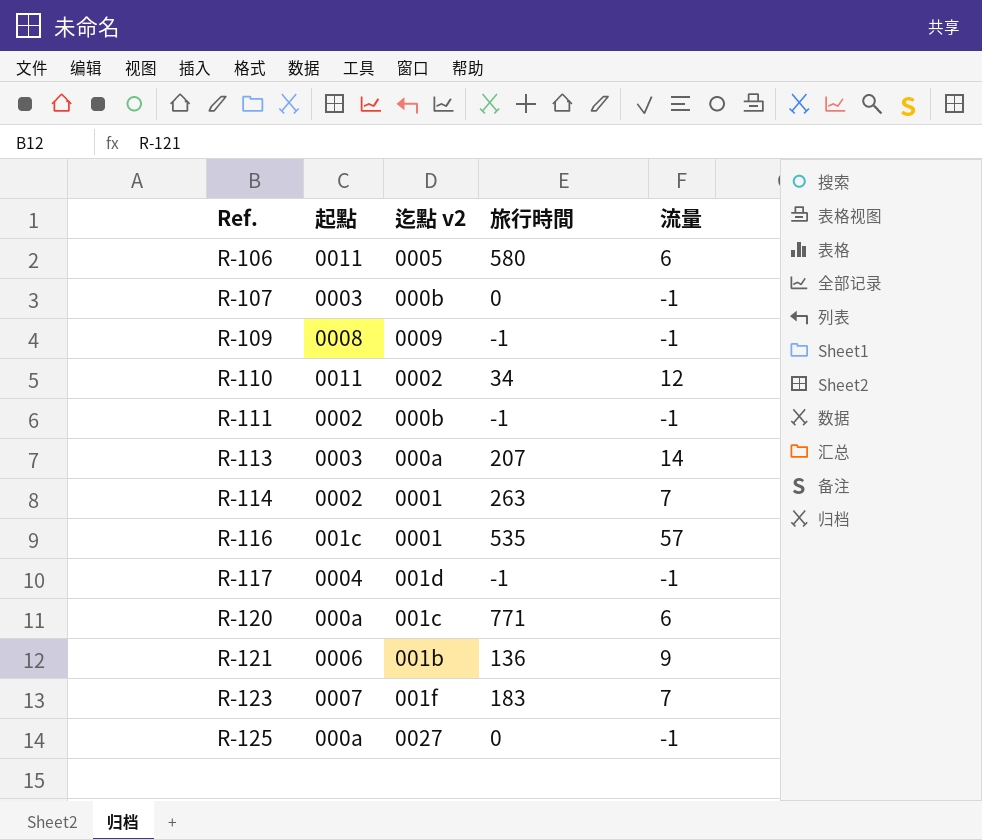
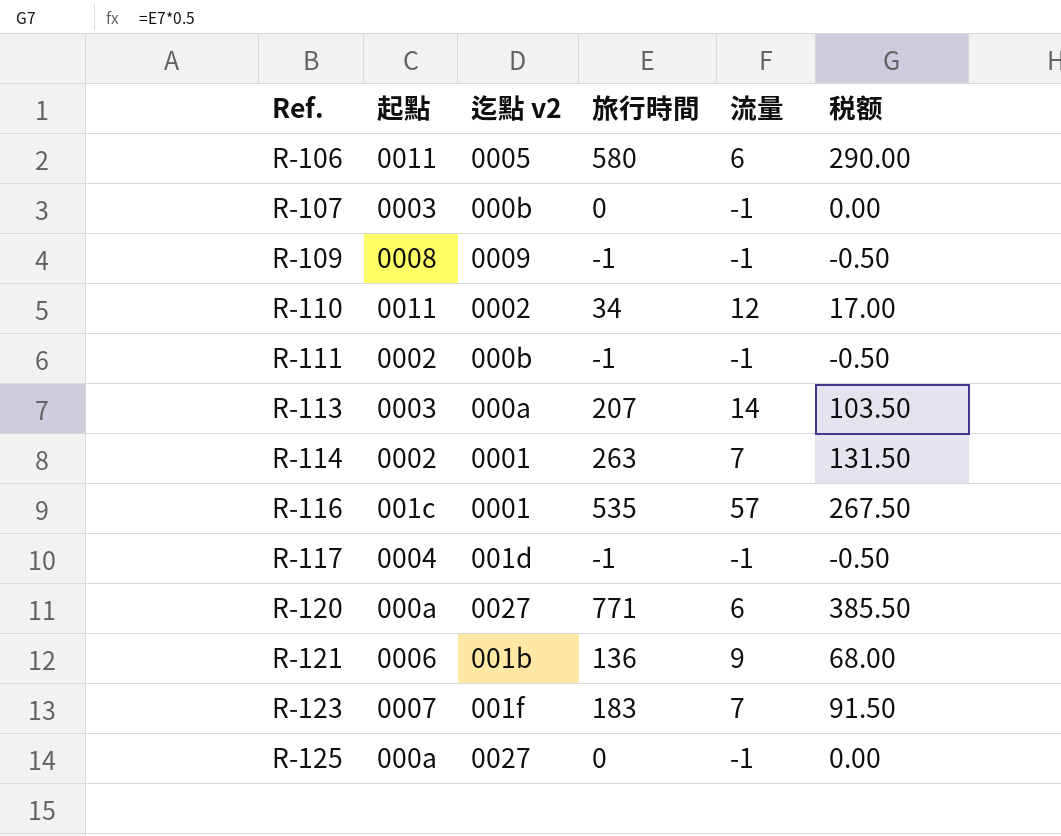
column 税额 | formula: none -> [旅行時間] * 0.5
R-120 | 迄點 v2: 001c -> 0027

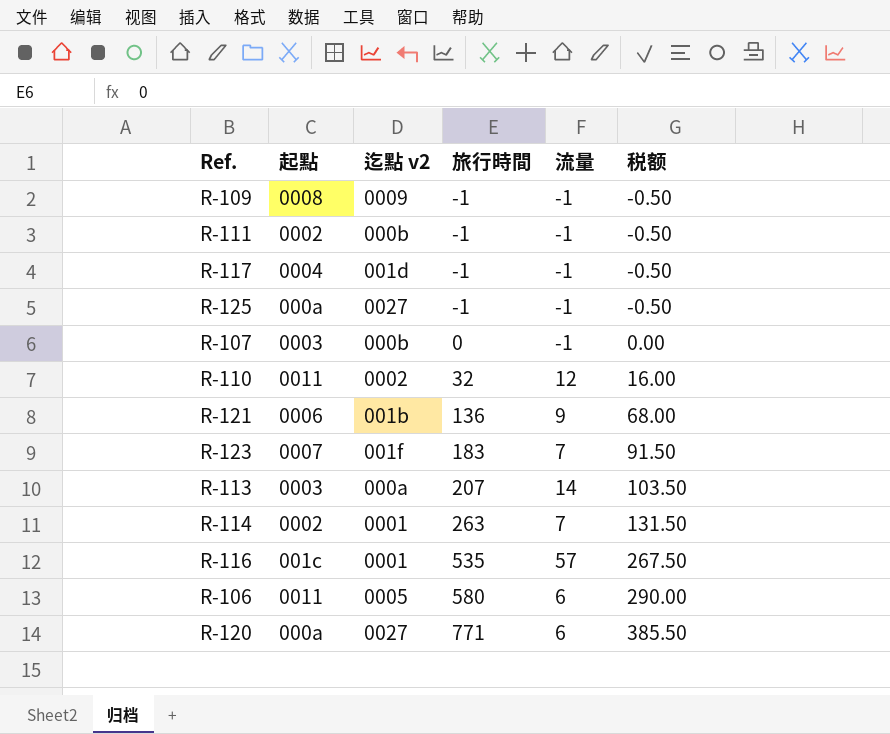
row order: Ref. ascending -> 旅行時間 ascending
R-125 | 旅行時間: 0 -> -1
R-125 | 税额: 0.00 -> -0.50
R-110 | 旅行時間: 34 -> 32
R-110 | 税额: 17.00 -> 16.00

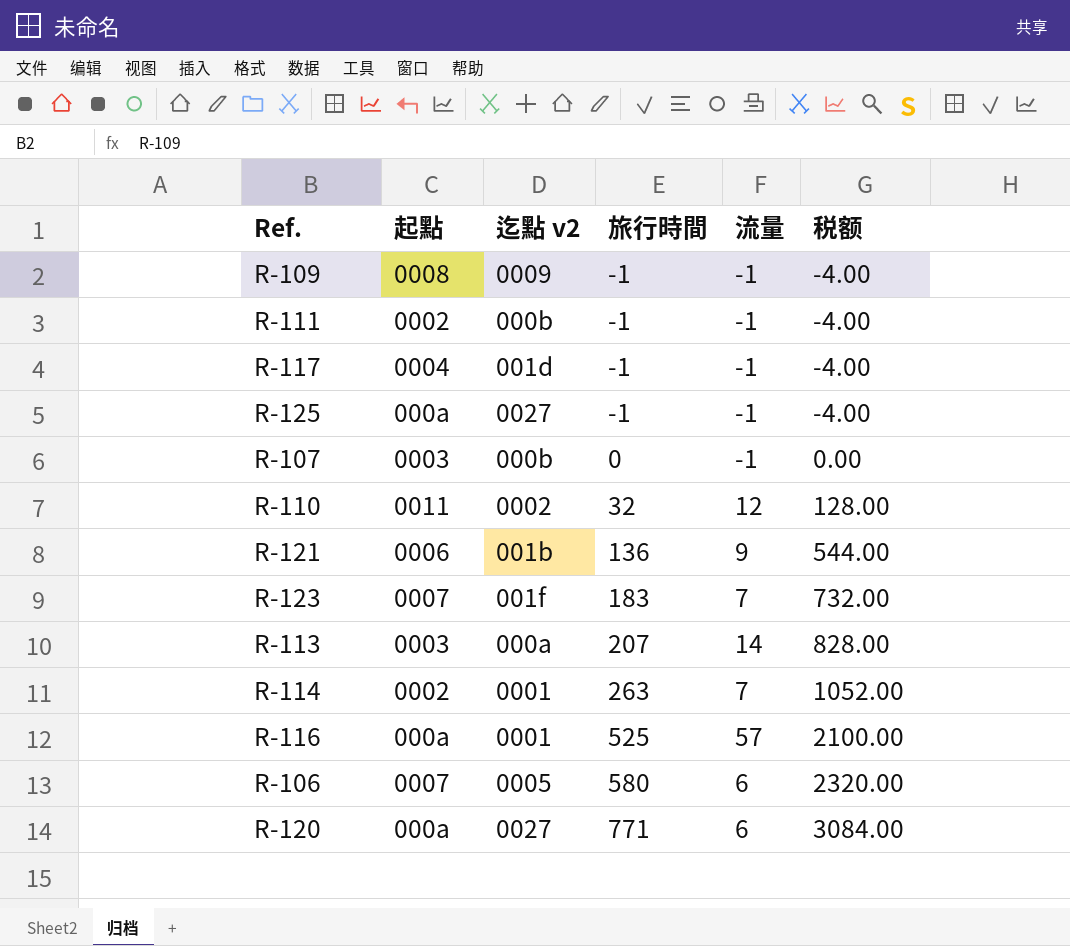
column 税额 | formula: [旅行時間] * 0.5 -> [旅行時間] * 4
R-116 | 起點: 001c -> 000a
R-116 | 旅行時間: 535 -> 525
R-106 | 起點: 0011 -> 0007

